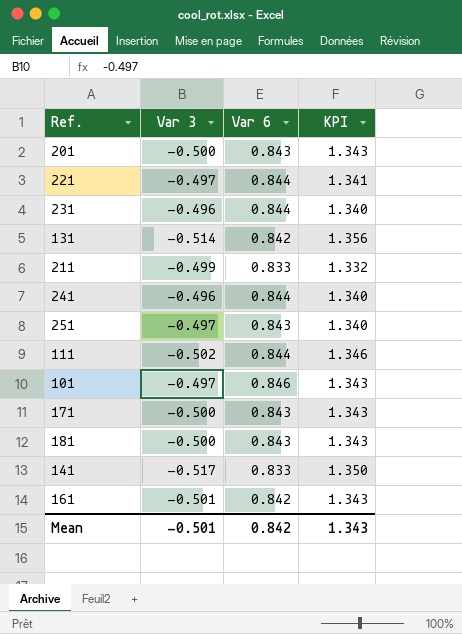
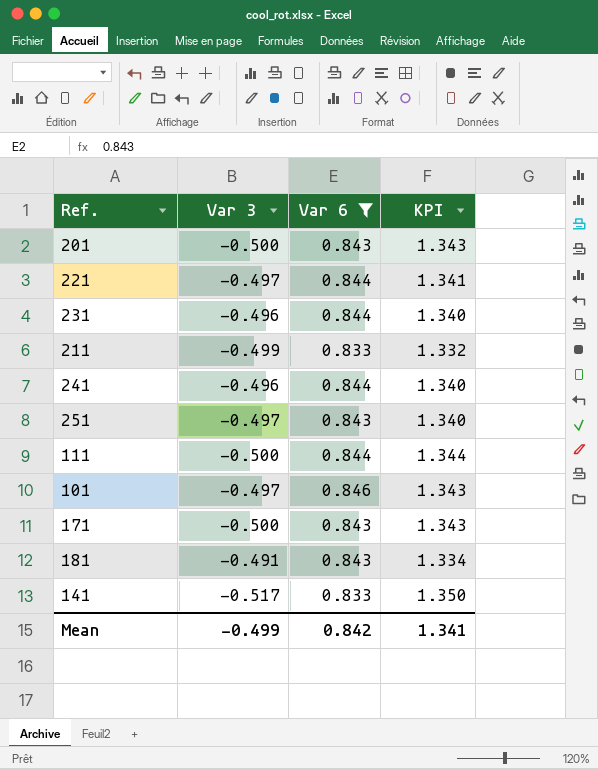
filter: none -> Var 6 != 0.842
111 | Var 3: -0.502 -> -0.500
111 | KPI: 1.346 -> 1.344
181 | Var 3: -0.500 -> -0.491
181 | KPI: 1.343 -> 1.334
Mean | Var 3: -0.501 -> -0.499
Mean | KPI: 1.343 -> 1.341

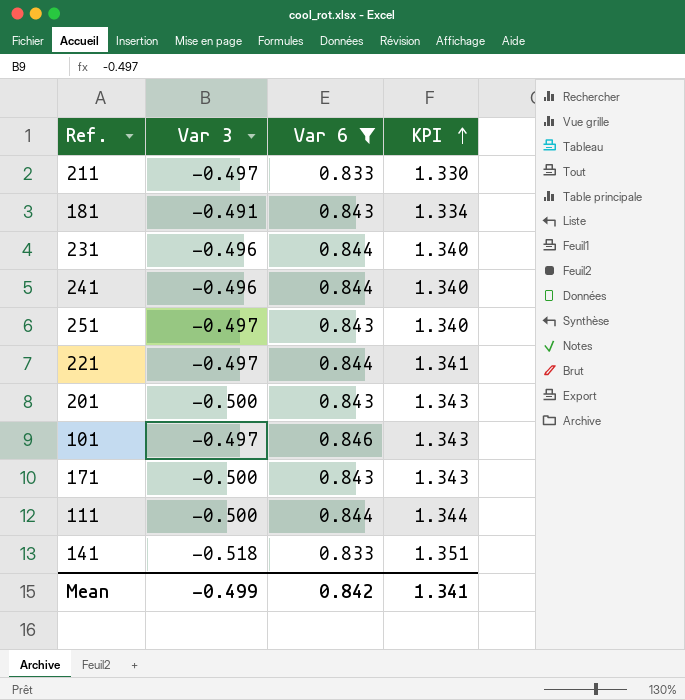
row order: none -> KPI ascending
211 | Var 3: -0.499 -> -0.497
211 | KPI: 1.332 -> 1.330
141 | Var 3: -0.517 -> -0.518
141 | KPI: 1.350 -> 1.351

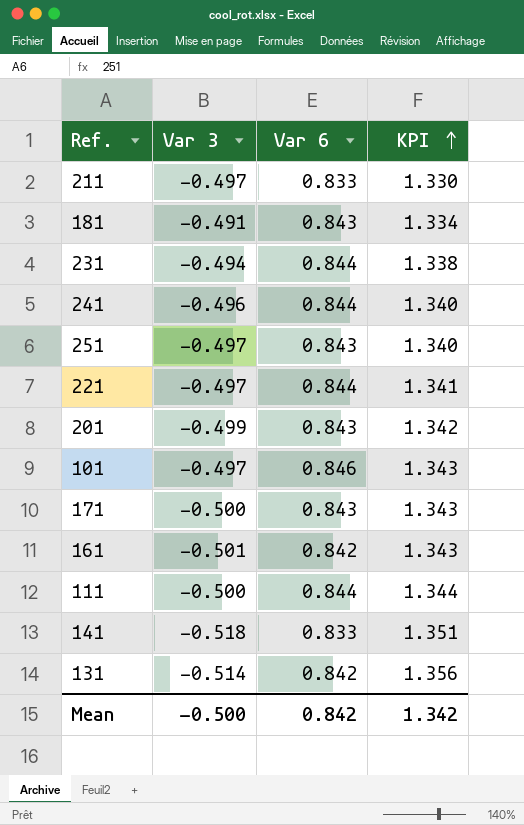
filter: Var 6 != 0.842 -> none
231 | Var 3: -0.496 -> -0.494
231 | KPI: 1.340 -> 1.338
201 | Var 3: -0.500 -> -0.499
201 | KPI: 1.343 -> 1.342
Mean | Var 3: -0.499 -> -0.500
Mean | KPI: 1.341 -> 1.342

